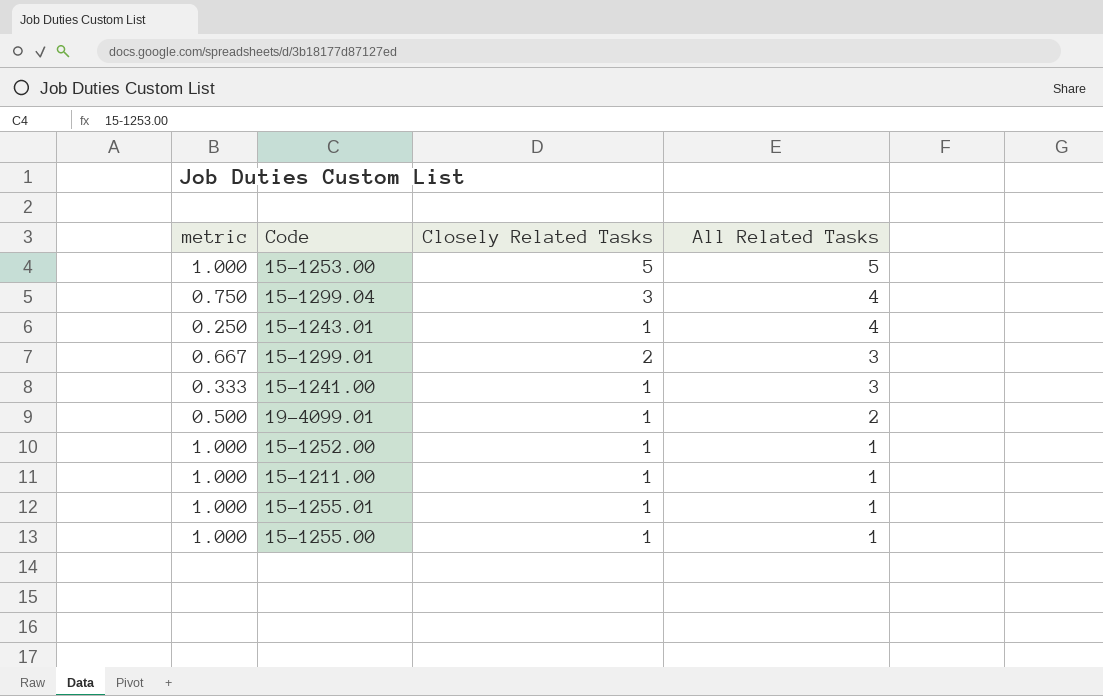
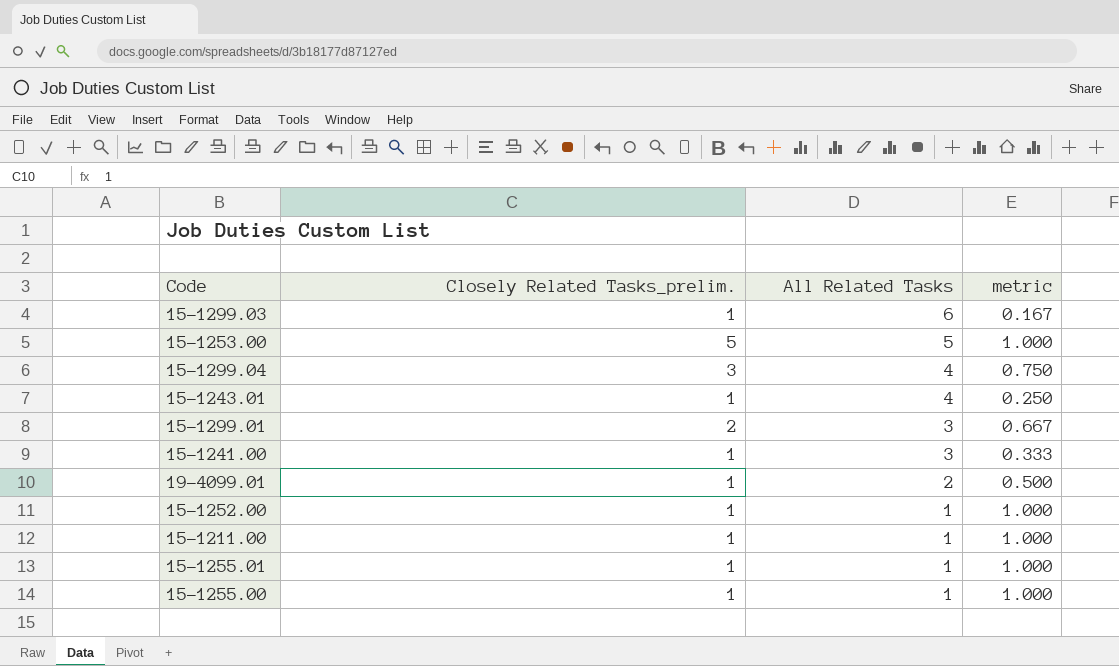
column name: Closely Related Tasks -> Closely Related Tasks_prelim.
column metric | position: 1 -> 4
row 15-1299.03: none -> 1 | 6 | 0.167

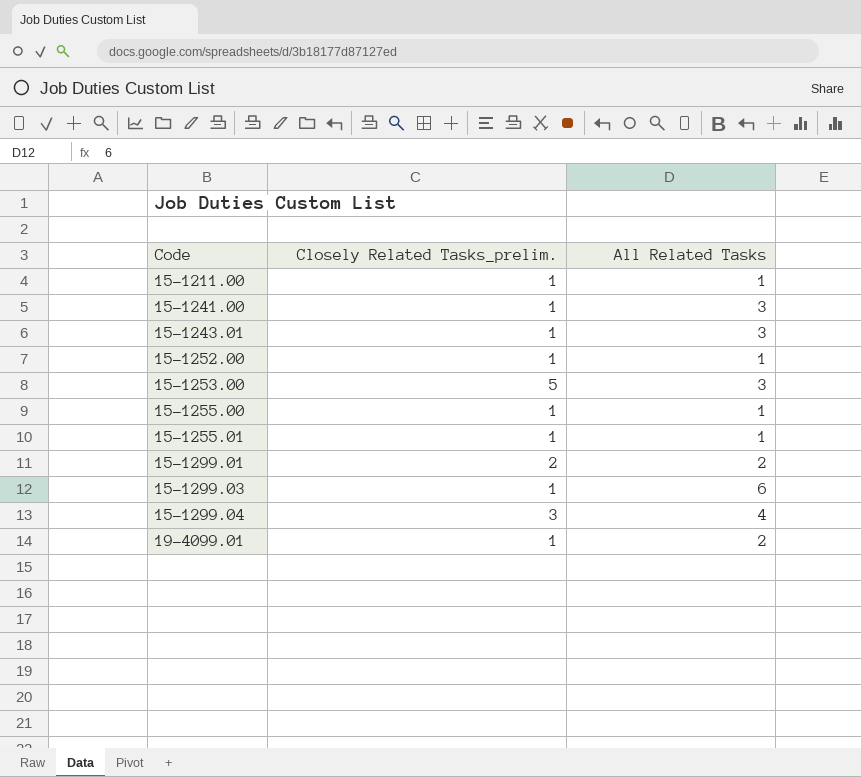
row order: All Related Tasks descending -> Code ascending
column metric | formula: [Closely Related Tasks_prelim.] / [All Related Tasks] -> none
15-1243.01 | All Related Tasks: 4 -> 3
15-1253.00 | All Related Tasks: 5 -> 3
15-1299.01 | All Related Tasks: 3 -> 2

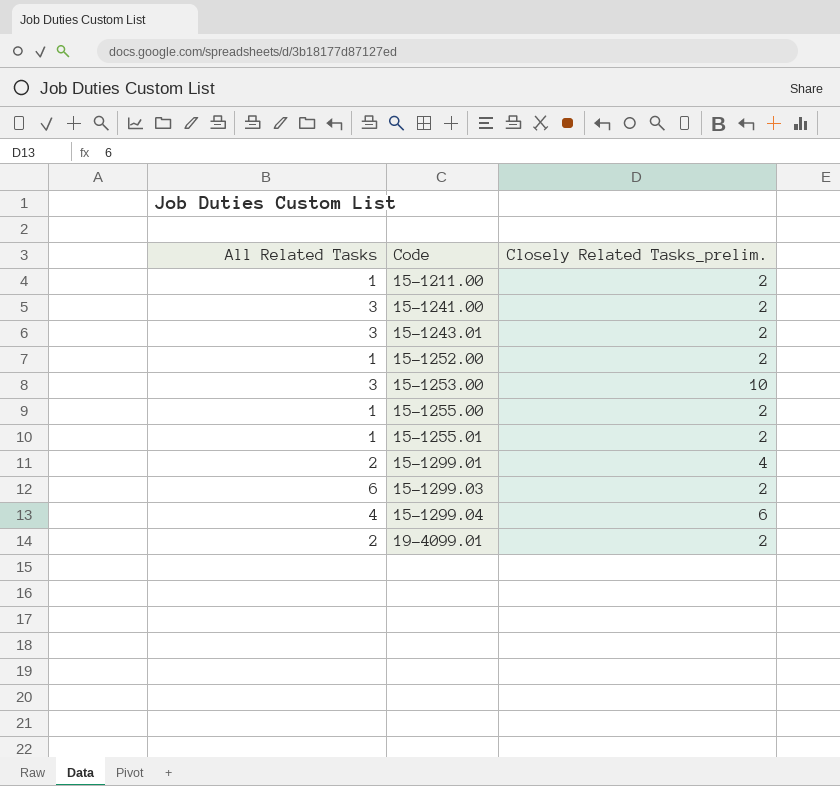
column All Related Tasks | position: 3 -> 1
15-1211.00 | Closely Related Tasks_prelim.: 1 -> 2
15-1241.00 | Closely Related Tasks_prelim.: 1 -> 2
15-1243.01 | Closely Related Tasks_prelim.: 1 -> 2
15-1252.00 | Closely Related Tasks_prelim.: 1 -> 2
15-1253.00 | Closely Related Tasks_prelim.: 5 -> 10
15-1255.00 | Closely Related Tasks_prelim.: 1 -> 2
15-1255.01 | Closely Related Tasks_prelim.: 1 -> 2
15-1299.01 | Closely Related Tasks_prelim.: 2 -> 4
15-1299.03 | Closely Related Tasks_prelim.: 1 -> 2
15-1299.04 | Closely Related Tasks_prelim.: 3 -> 6
19-4099.01 | Closely Related Tasks_prelim.: 1 -> 2

